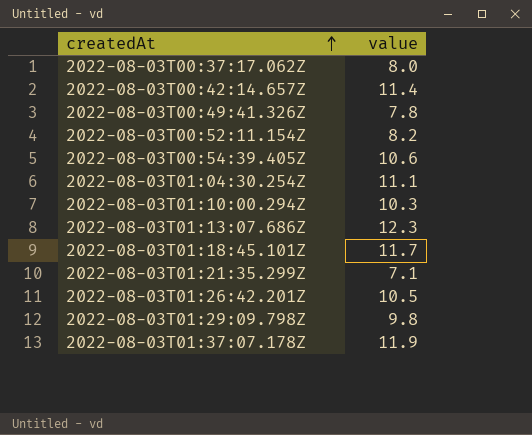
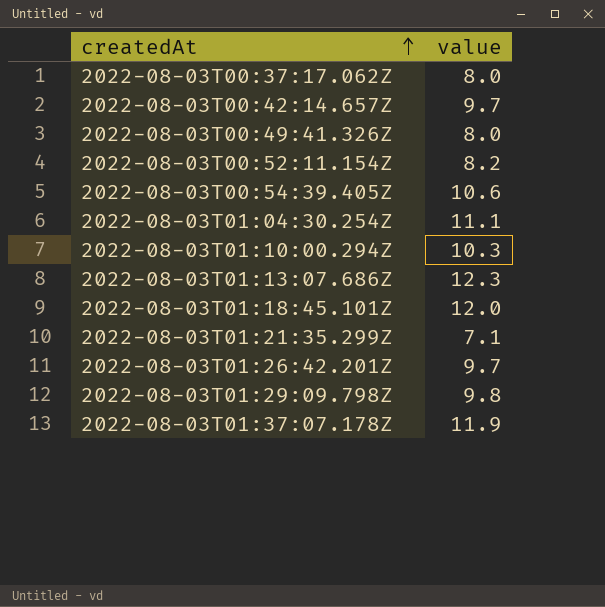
2022-08-03T00:42:14.657Z | value: 11.4 -> 9.7
2022-08-03T00:49:41.326Z | value: 7.8 -> 8.0
2022-08-03T01:18:45.101Z | value: 11.7 -> 12.0
2022-08-03T01:26:42.201Z | value: 10.5 -> 9.7

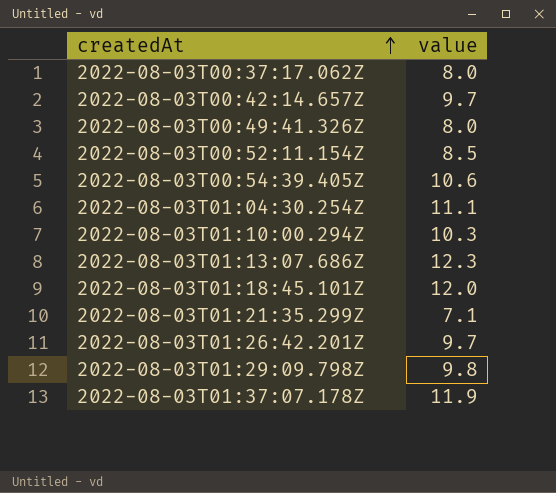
2022-08-03T00:52:11.154Z | value: 8.2 -> 8.5

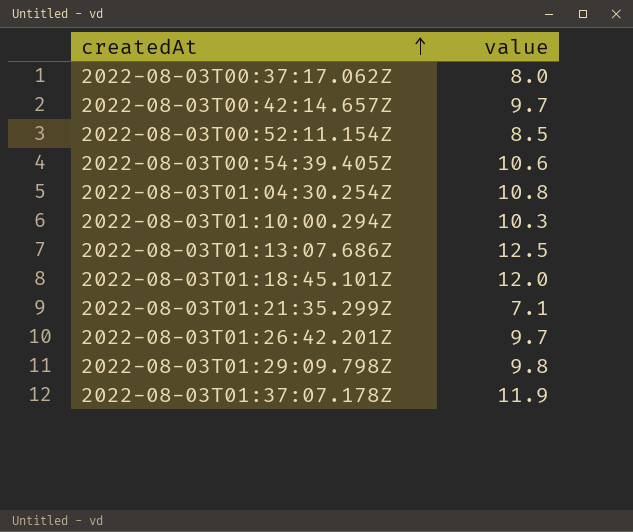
row 2022-08-03T00:49:41.326Z: 8.0 -> none
2022-08-03T01:04:30.254Z | value: 11.1 -> 10.8
2022-08-03T01:13:07.686Z | value: 12.3 -> 12.5

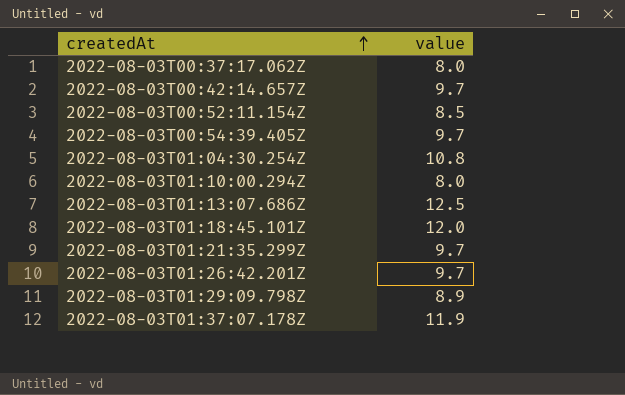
2022-08-03T00:54:39.405Z | value: 10.6 -> 9.7
2022-08-03T01:10:00.294Z | value: 10.3 -> 8.0
2022-08-03T01:21:35.299Z | value: 7.1 -> 9.7
2022-08-03T01:29:09.798Z | value: 9.8 -> 8.9

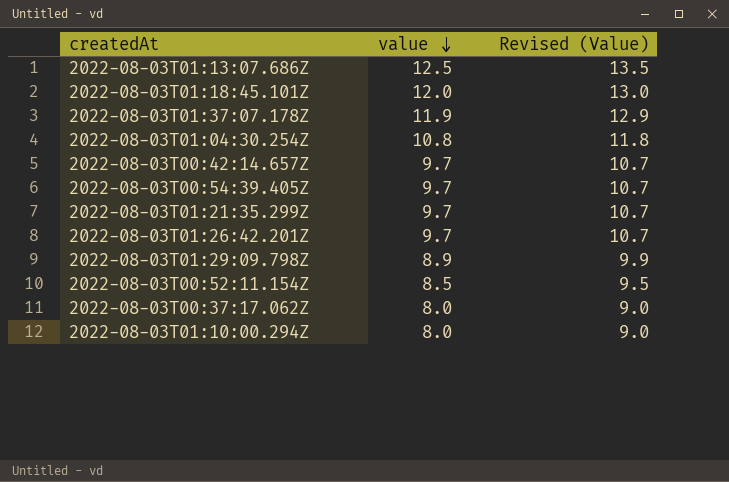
row order: createdAt ascending -> value descending
column Revised (Value) | formula: none -> [value] + 1

